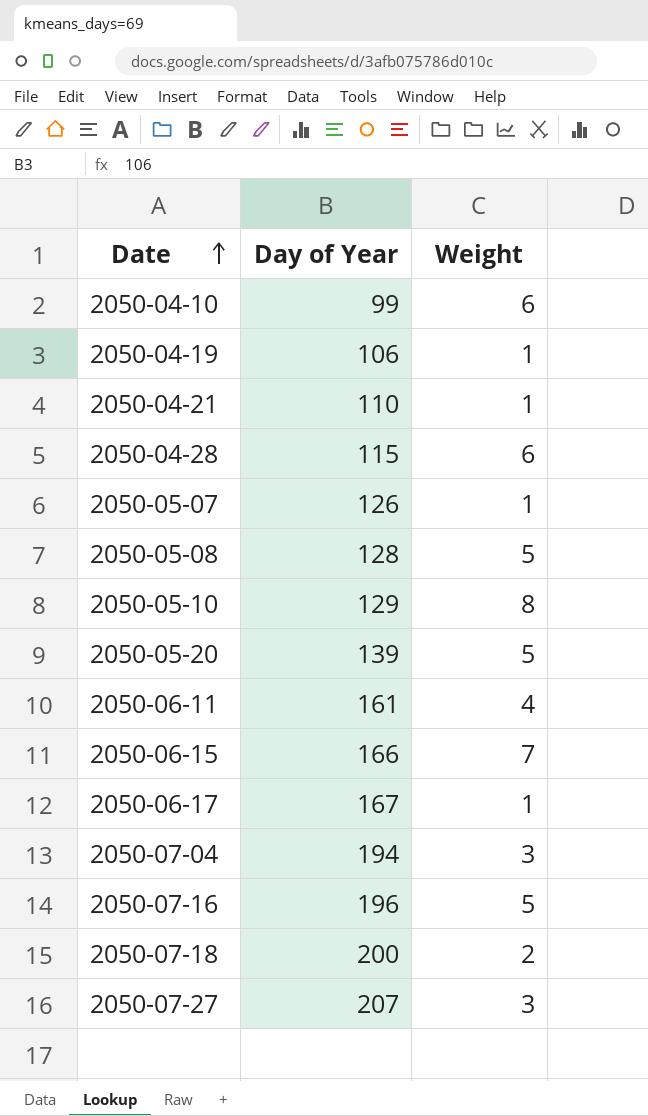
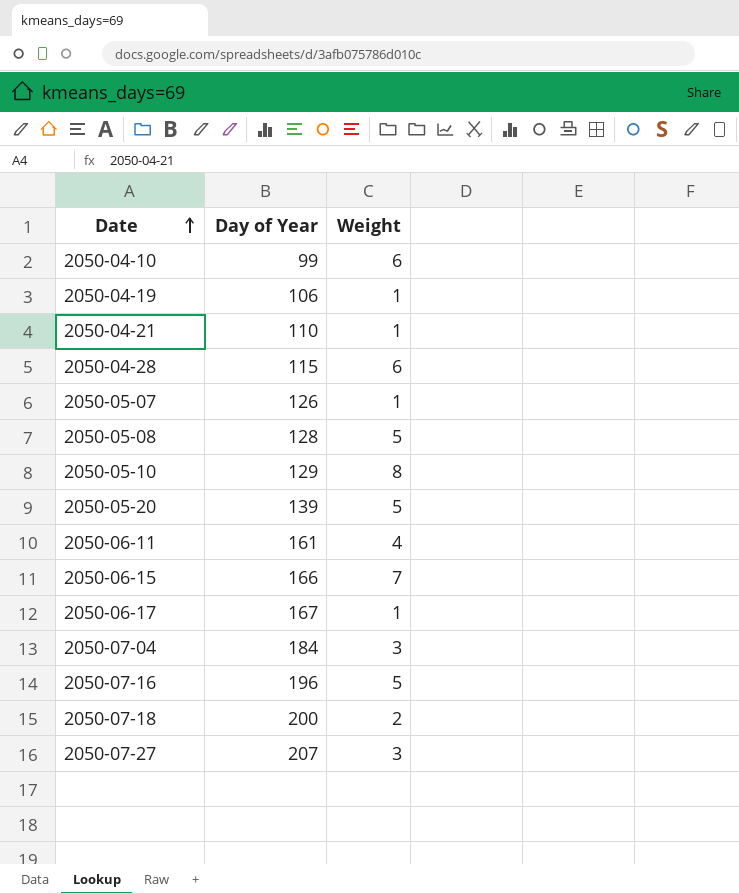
2050-07-04 | Day of Year: 194 -> 184

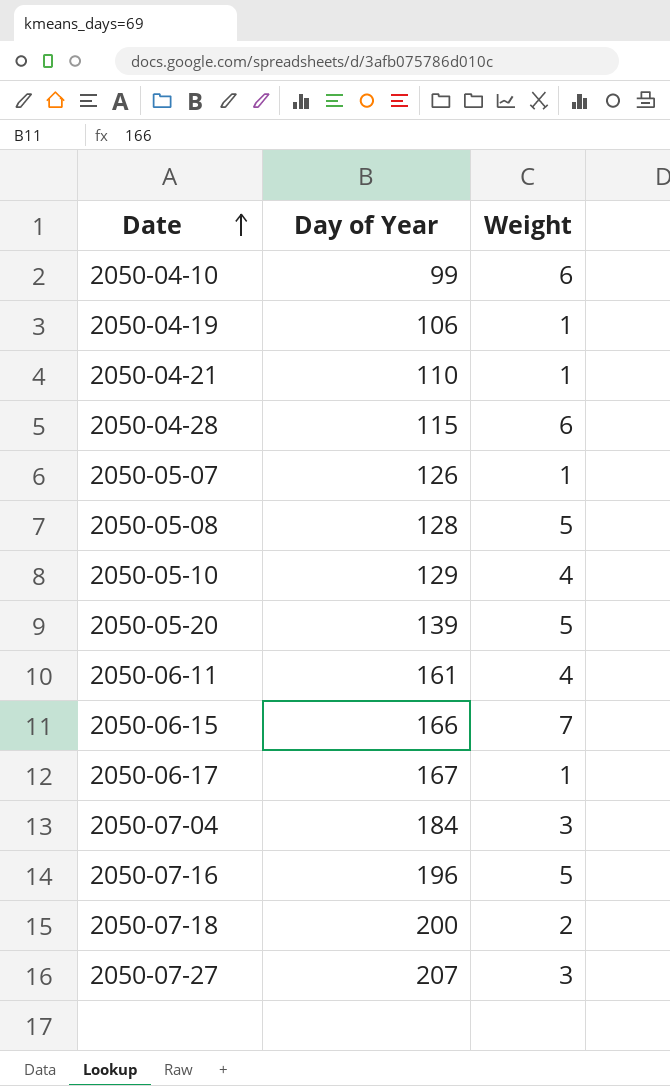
2050-05-10 | Weight: 8 -> 4

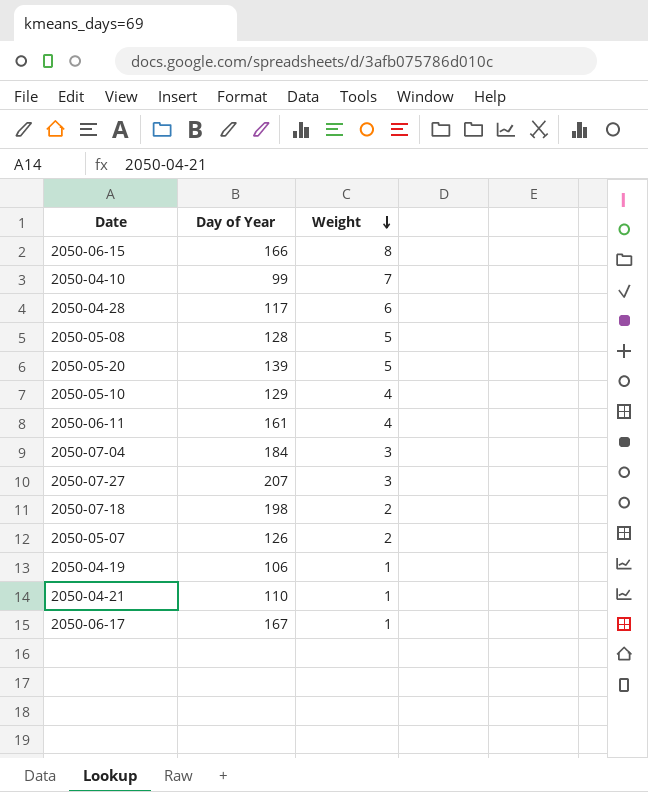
row order: Date ascending -> Weight descending
row 2050-07-16: 196 | 5 -> none
2050-06-15 | Weight: 7 -> 8
2050-04-10 | Weight: 6 -> 7
2050-04-28 | Day of Year: 115 -> 117
2050-07-18 | Day of Year: 200 -> 198
2050-05-07 | Weight: 1 -> 2

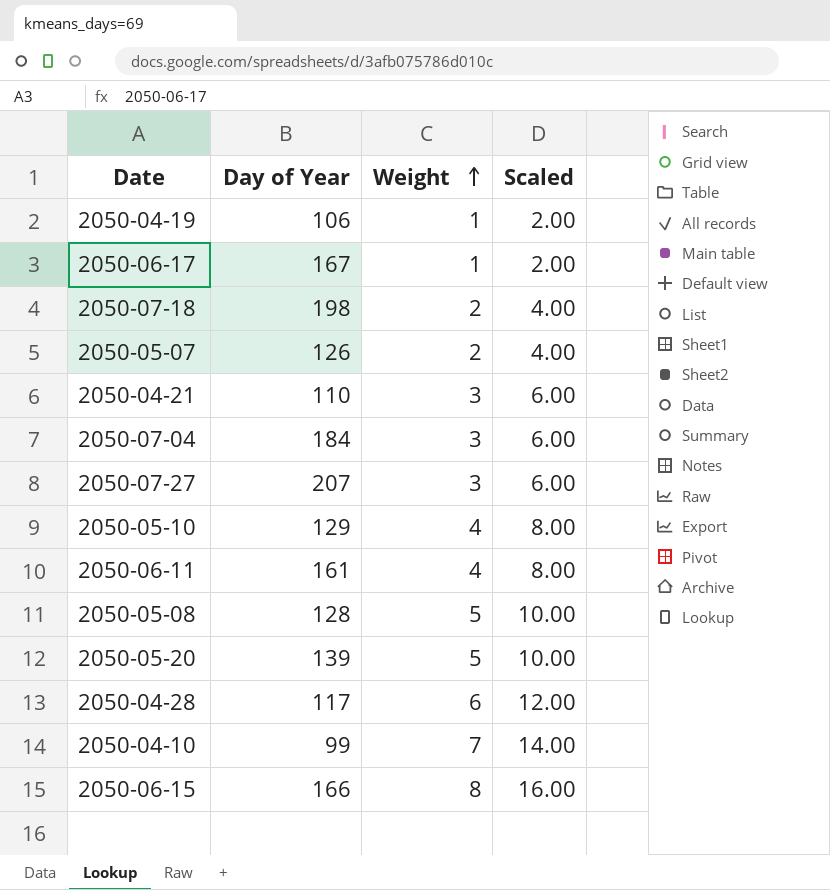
row order: Weight descending -> Weight ascending
column Scaled | formula: none -> [Weight] * 2
2050-04-21 | Weight: 1 -> 3

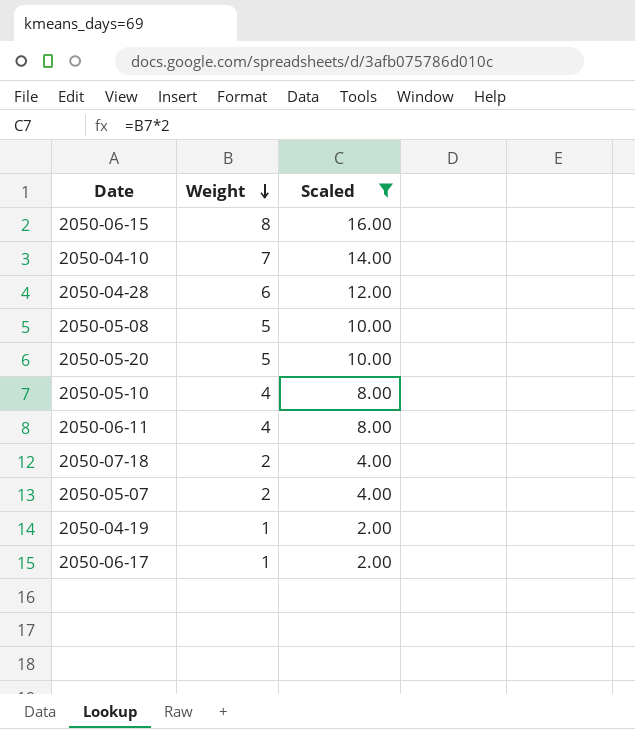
filter: none -> Scaled != 6.00
row order: Weight ascending -> Weight descending
column Day of Year | position: 2 -> none

